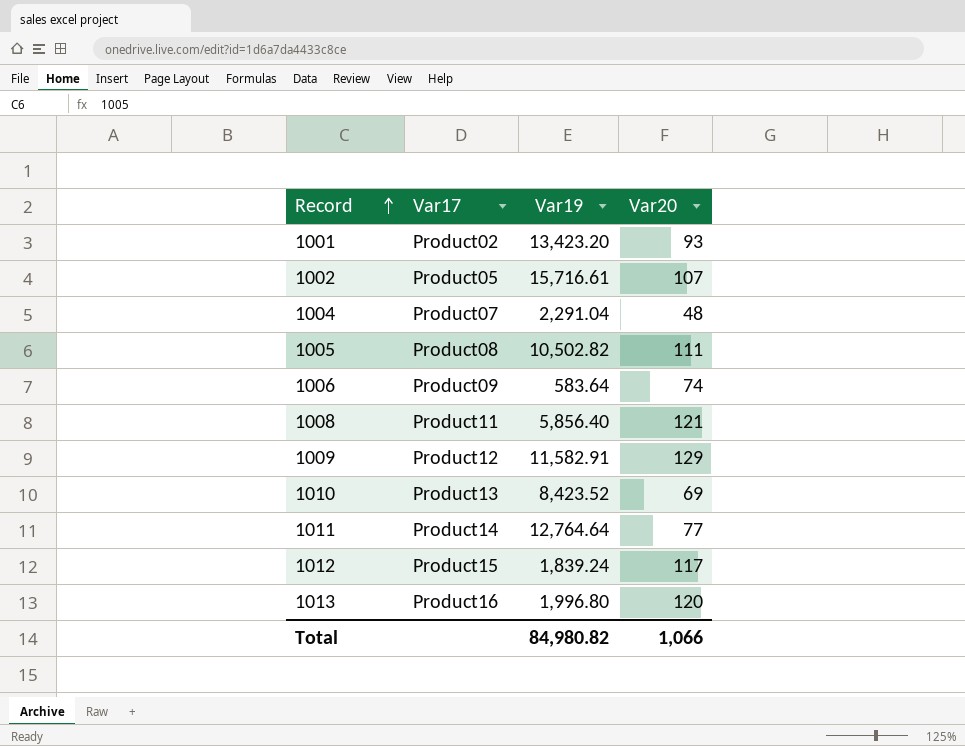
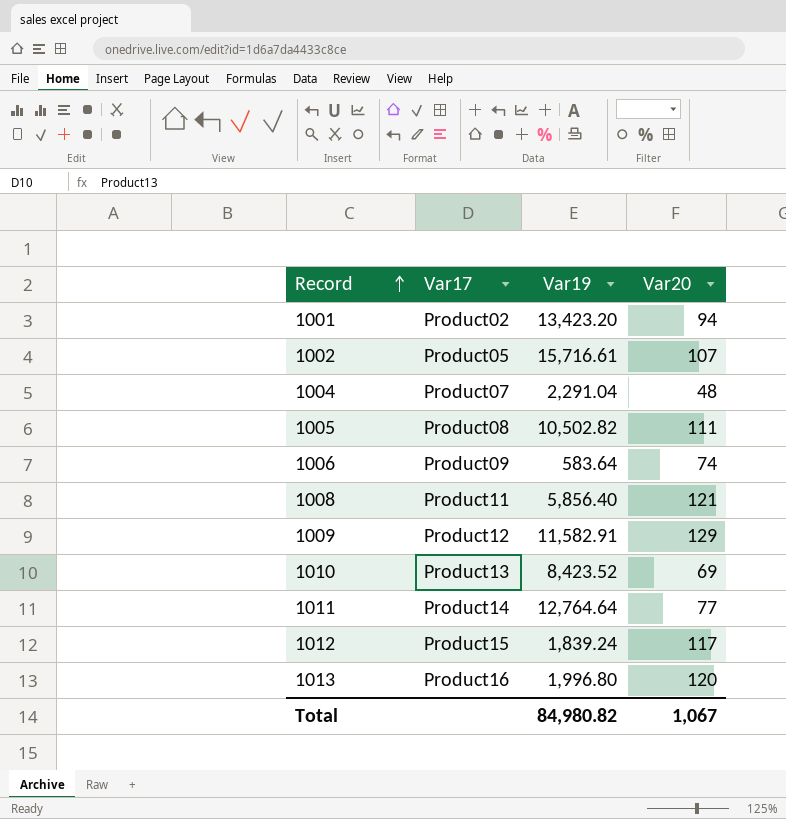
1001 | Var20: 93 -> 94
Total | Var20: 1,066 -> 1,067

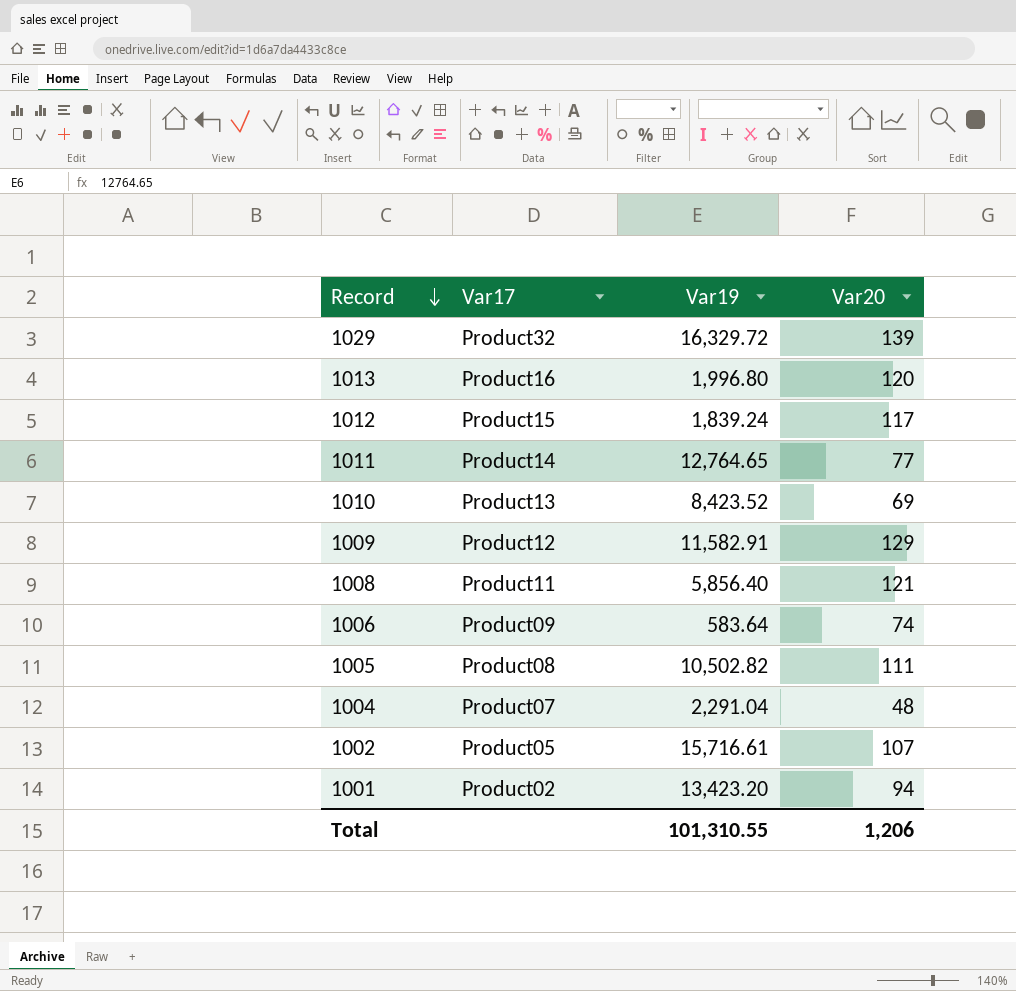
row order: Record ascending -> Record descending
row 1029: none -> Product32 | 16,329.72 | 139
1011 | Var19: 12,764.64 -> 12,764.65
Total | Var19: 84,980.82 -> 101,310.55
Total | Var20: 1,067 -> 1,206

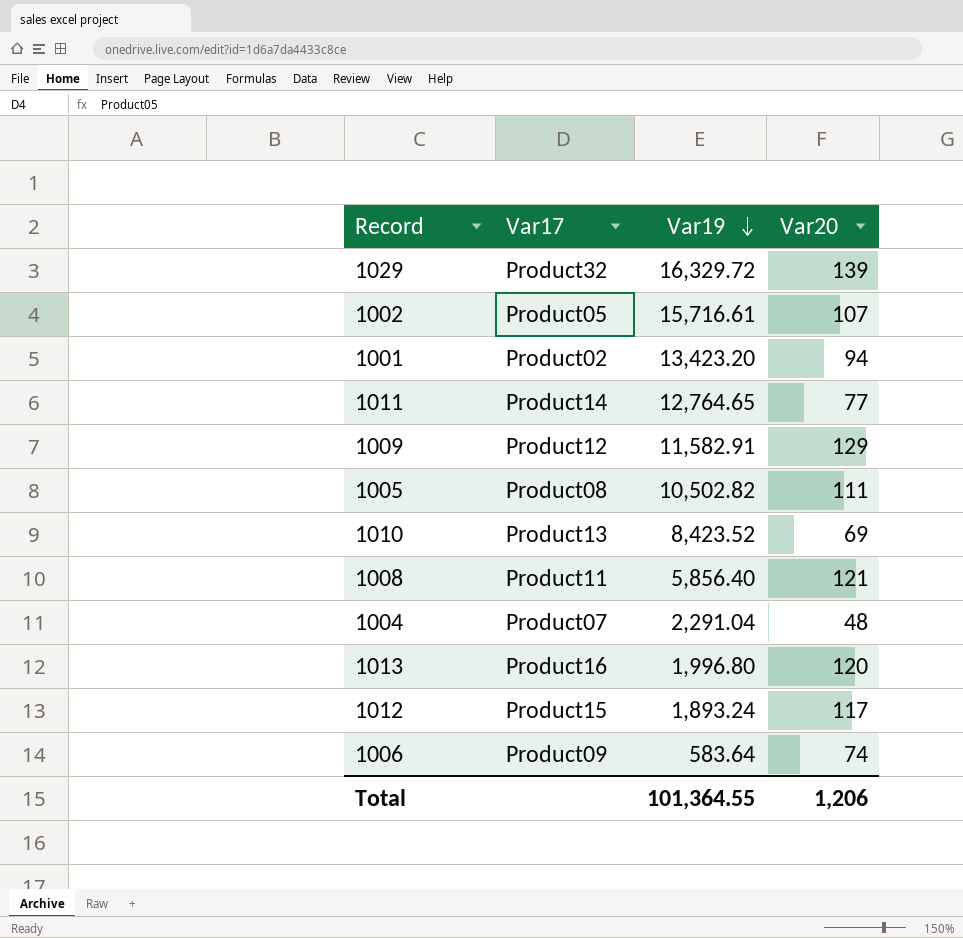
row order: Record descending -> Var19 descending
1012 | Var19: 1,839.24 -> 1,893.24
Total | Var19: 101,310.55 -> 101,364.55

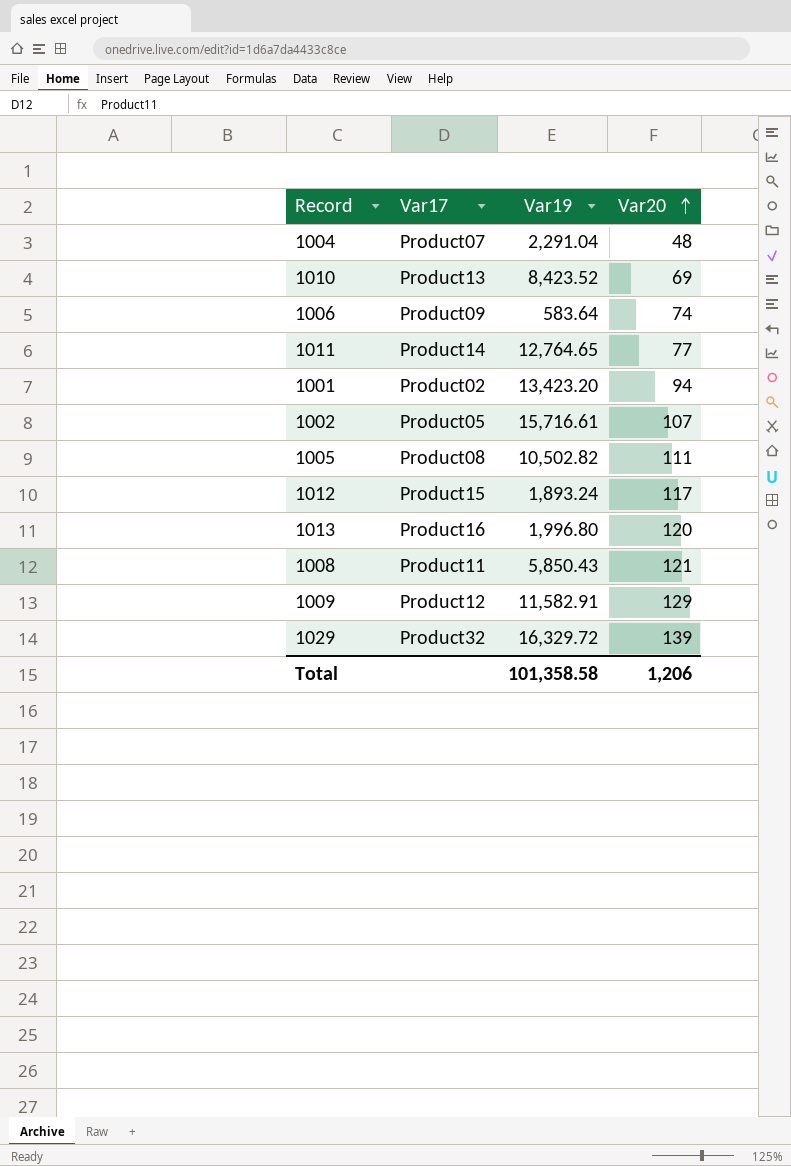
row order: Var19 descending -> Var20 ascending
1008 | Var19: 5,856.40 -> 5,850.43
Total | Var19: 101,364.55 -> 101,358.58

